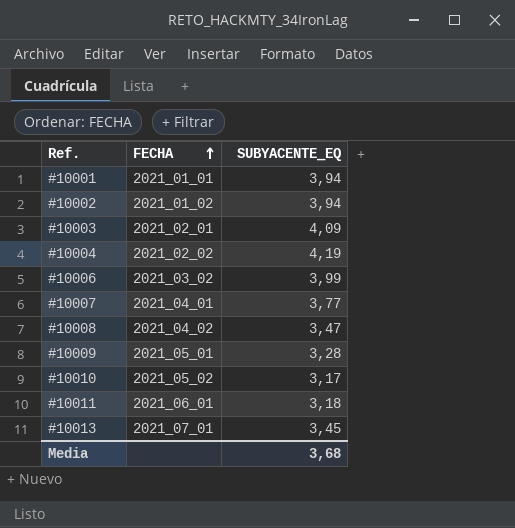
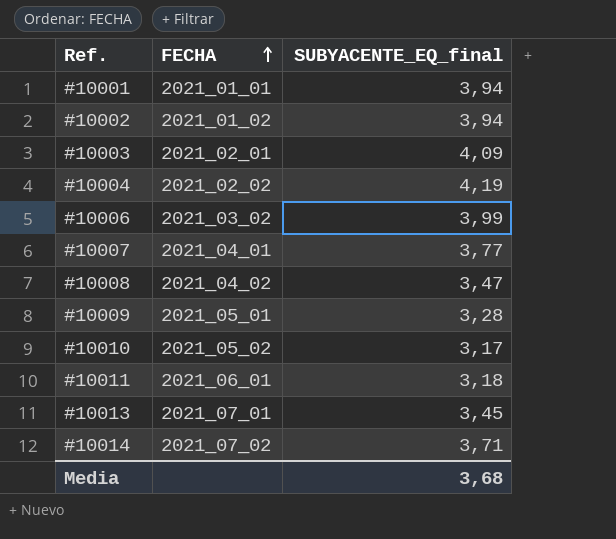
column name: SUBYACENTE_EQ -> SUBYACENTE_EQ_final
row #10014: none -> 2021_07_02 | 3,71

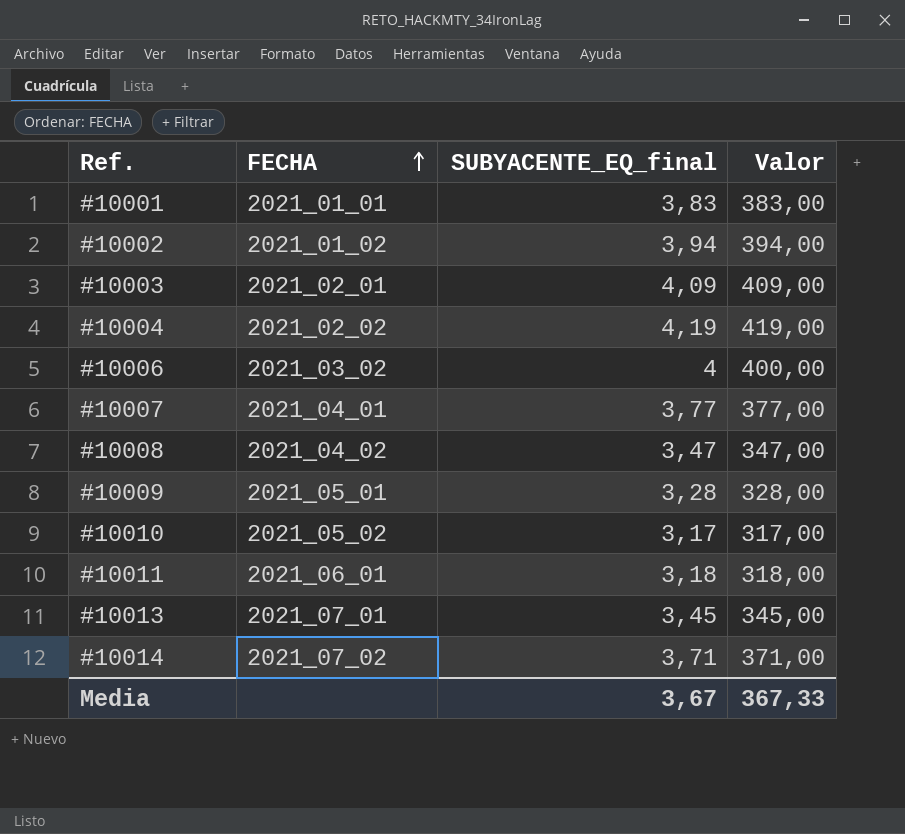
column Valor | formula: none -> [SUBYACENTE_EQ_final] * 100
#10001 | SUBYACENTE_EQ_final: 3,94 -> 3,83
#10006 | SUBYACENTE_EQ_final: 3,99 -> 4
Media | SUBYACENTE_EQ_final: 3,68 -> 3,67

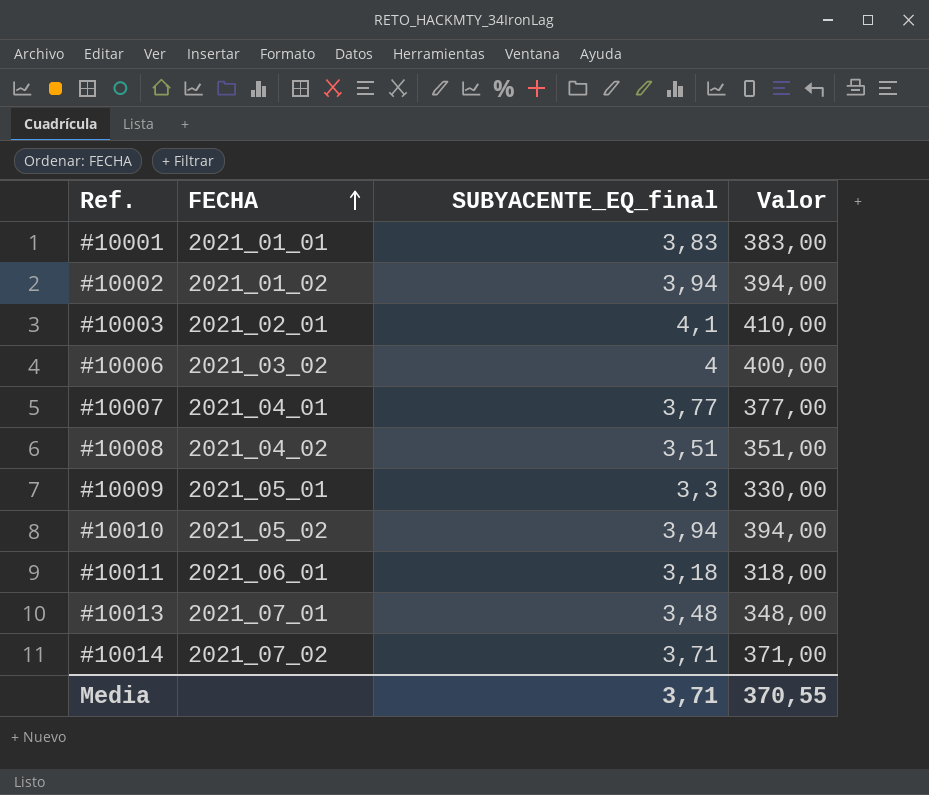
row #10004: 2021_02_02 | 4,19 | 419,00 -> none
#10003 | SUBYACENTE_EQ_final: 4,09 -> 4,1
#10003 | Valor: 409,00 -> 410,00
#10008 | SUBYACENTE_EQ_final: 3,47 -> 3,51
#10008 | Valor: 347,00 -> 351,00
#10009 | SUBYACENTE_EQ_final: 3,28 -> 3,3
#10009 | Valor: 328,00 -> 330,00
#10010 | SUBYACENTE_EQ_final: 3,17 -> 3,94
#10010 | Valor: 317,00 -> 394,00
#10013 | SUBYACENTE_EQ_final: 3,45 -> 3,48
#10013 | Valor: 345,00 -> 348,00
Media | SUBYACENTE_EQ_final: 3,67 -> 3,71
Media | Valor: 367,33 -> 370,55

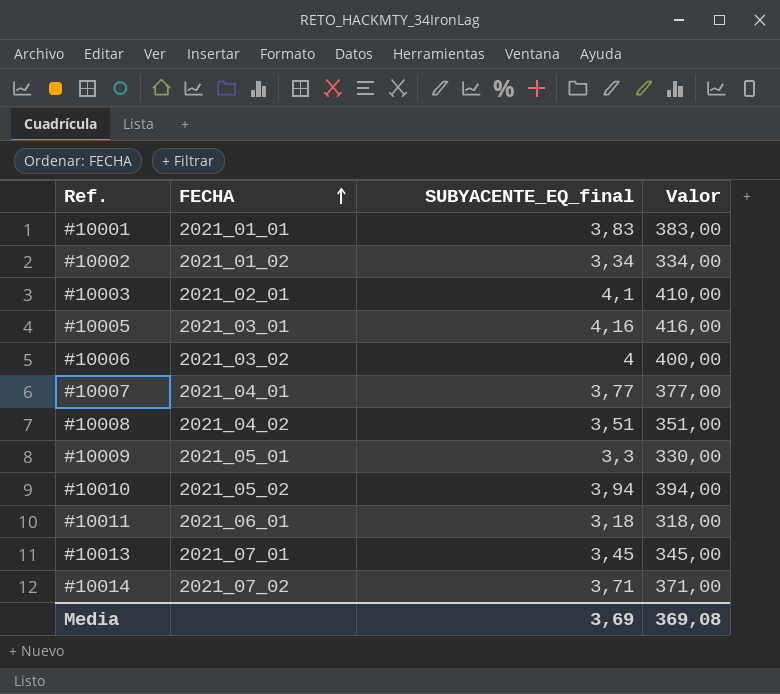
#10002 | SUBYACENTE_EQ_final: 3,94 -> 3,34
#10002 | Valor: 394,00 -> 334,00
row #10005: none -> 2021_03_01 | 4,16 | 416,00
#10013 | SUBYACENTE_EQ_final: 3,48 -> 3,45
#10013 | Valor: 348,00 -> 345,00
Media | SUBYACENTE_EQ_final: 3,71 -> 3,69
Media | Valor: 370,55 -> 369,08

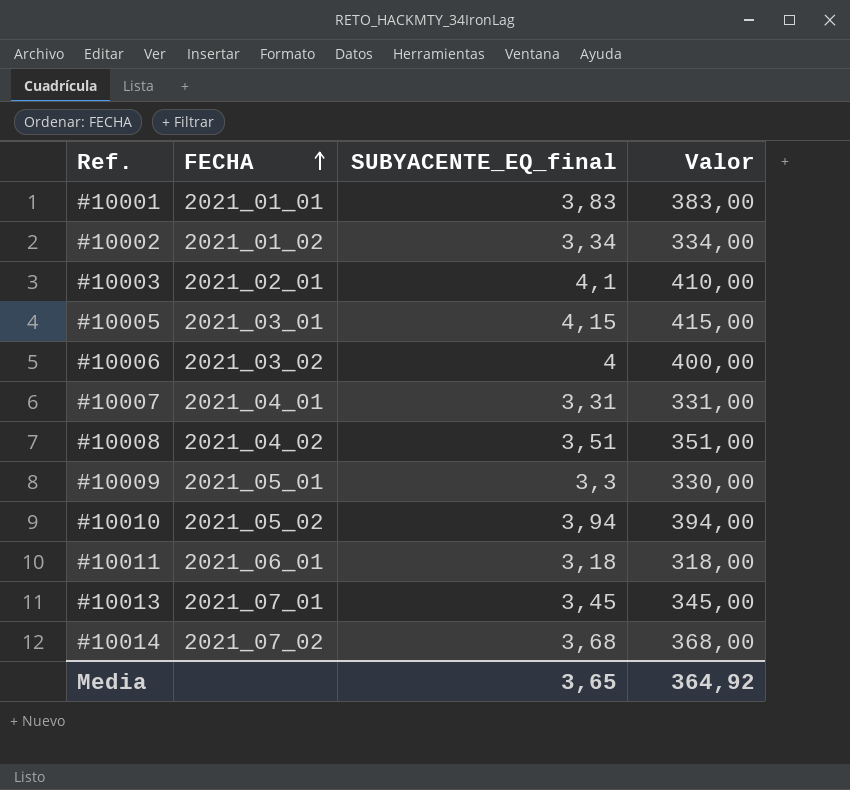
#10005 | SUBYACENTE_EQ_final: 4,16 -> 4,15
#10005 | Valor: 416,00 -> 415,00
#10007 | SUBYACENTE_EQ_final: 3,77 -> 3,31
#10007 | Valor: 377,00 -> 331,00
#10014 | SUBYACENTE_EQ_final: 3,71 -> 3,68
#10014 | Valor: 371,00 -> 368,00
Media | SUBYACENTE_EQ_final: 3,69 -> 3,65
Media | Valor: 369,08 -> 364,92

